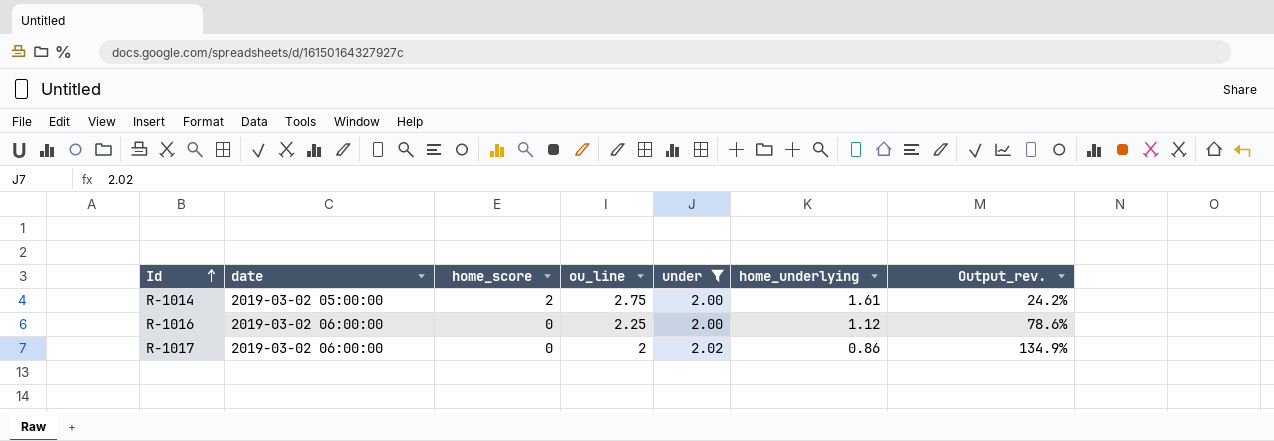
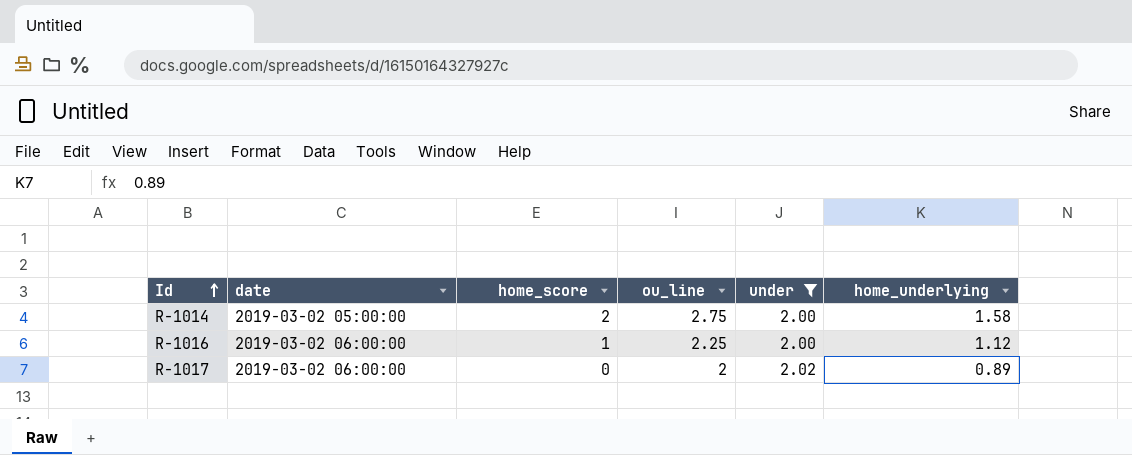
column Output_rev. | formula: ([under] - [home_underlying]) / [home_underlying] -> none
R-1014 | home_underlying: 1.61 -> 1.58
R-1016 | home_score: 0 -> 1
R-1017 | home_underlying: 0.86 -> 0.89

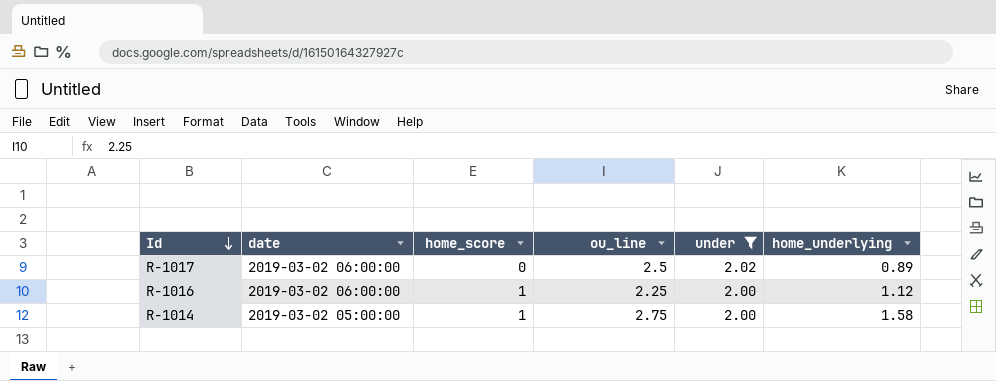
row order: Id ascending -> Id descending
R-1017 | ou_line: 2 -> 2.5
R-1014 | home_score: 2 -> 1

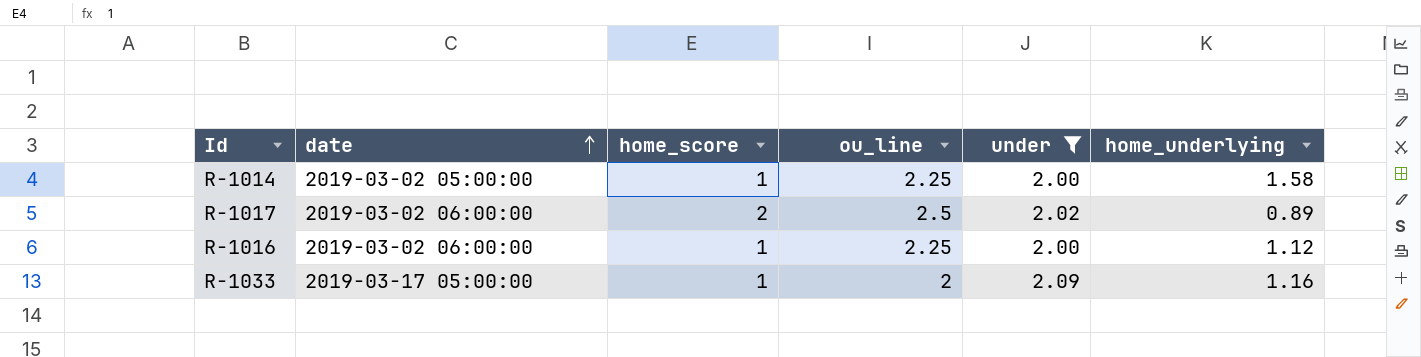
row order: Id descending -> date ascending
R-1014 | ou_line: 2.75 -> 2.25
R-1017 | home_score: 0 -> 2
row R-1033: none -> 2019-03-17 05:00:00 | 1 | 2 | 2.09 | 1.16

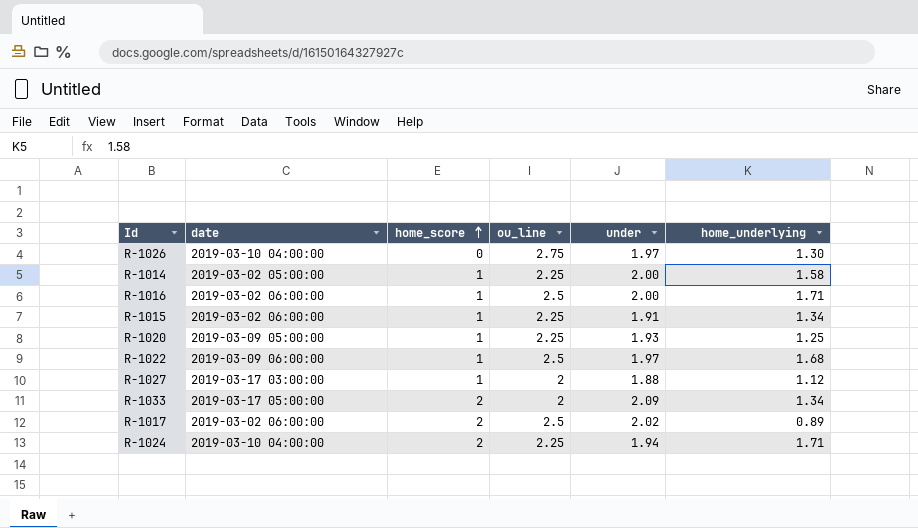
filter: under >= 2.00 -> none
row order: date ascending -> home_score ascending
R-1016 | ou_line: 2.25 -> 2.5
R-1016 | home_underlying: 1.12 -> 1.71
R-1033 | home_score: 1 -> 2
R-1033 | home_underlying: 1.16 -> 1.34

